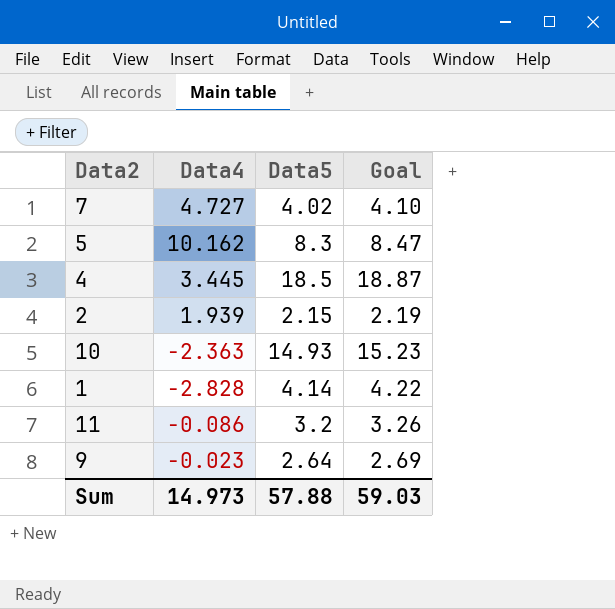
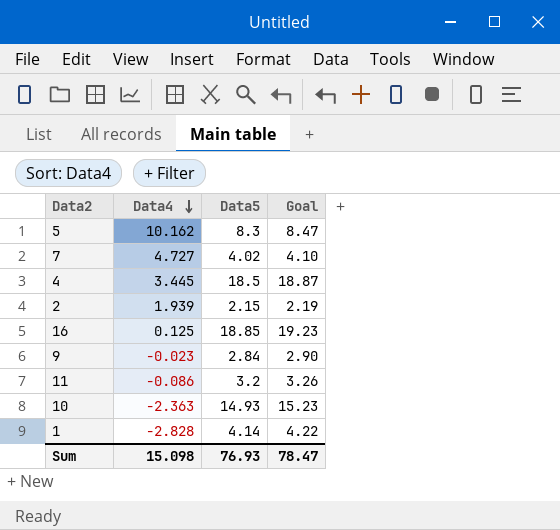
row order: none -> Data4 descending
row 16: none -> 0.125 | 18.85 | 19.23
9 | Data5: 2.64 -> 2.84
9 | Goal: 2.69 -> 2.90
Sum | Data4: 14.973 -> 15.098
Sum | Data5: 57.88 -> 76.93
Sum | Goal: 59.03 -> 78.47

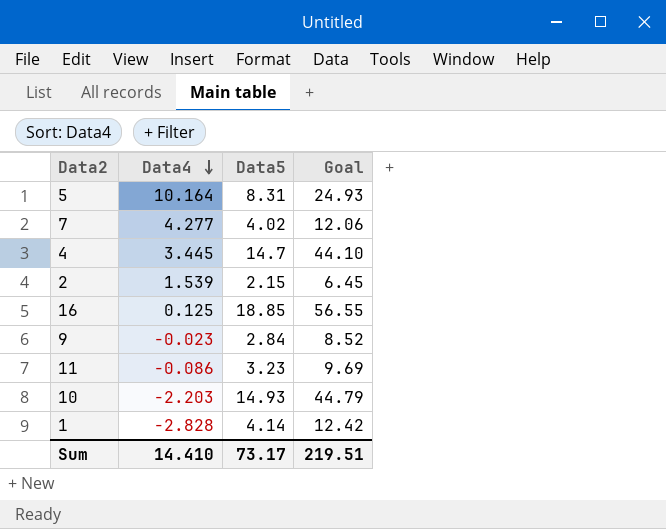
column Goal | formula: [Data5] * 1.02 -> [Data5] * 3
5 | Data4: 10.162 -> 10.164
5 | Data5: 8.3 -> 8.31
7 | Data4: 4.727 -> 4.277
4 | Data5: 18.5 -> 14.7
2 | Data4: 1.939 -> 1.539
11 | Data5: 3.2 -> 3.23
10 | Data4: -2.363 -> -2.203
Sum | Data4: 15.098 -> 14.410
Sum | Data5: 76.93 -> 73.17
Sum | Goal: 78.47 -> 219.51

